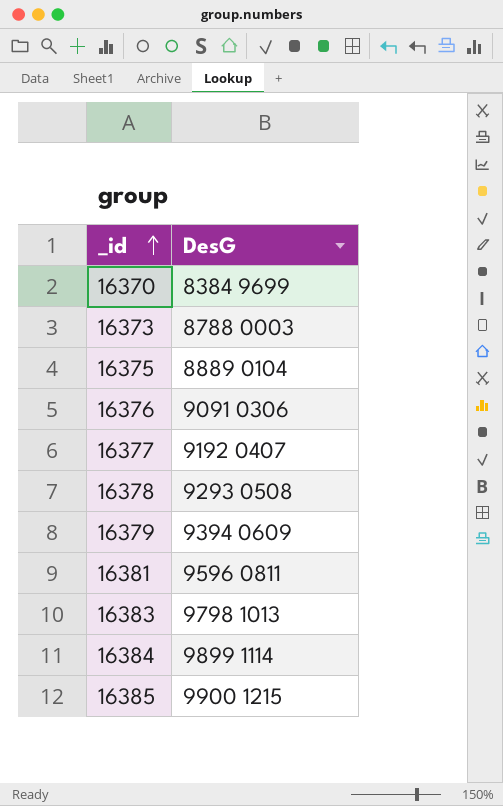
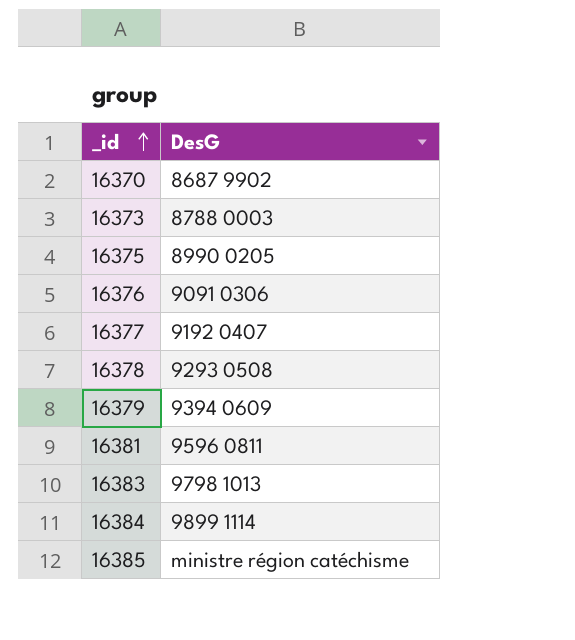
16370 | DesG: 8384 9699 -> 8687 9902
16375 | DesG: 8889 0104 -> 8990 0205
16385 | DesG: 9900 1215 -> ministre région catéchisme

